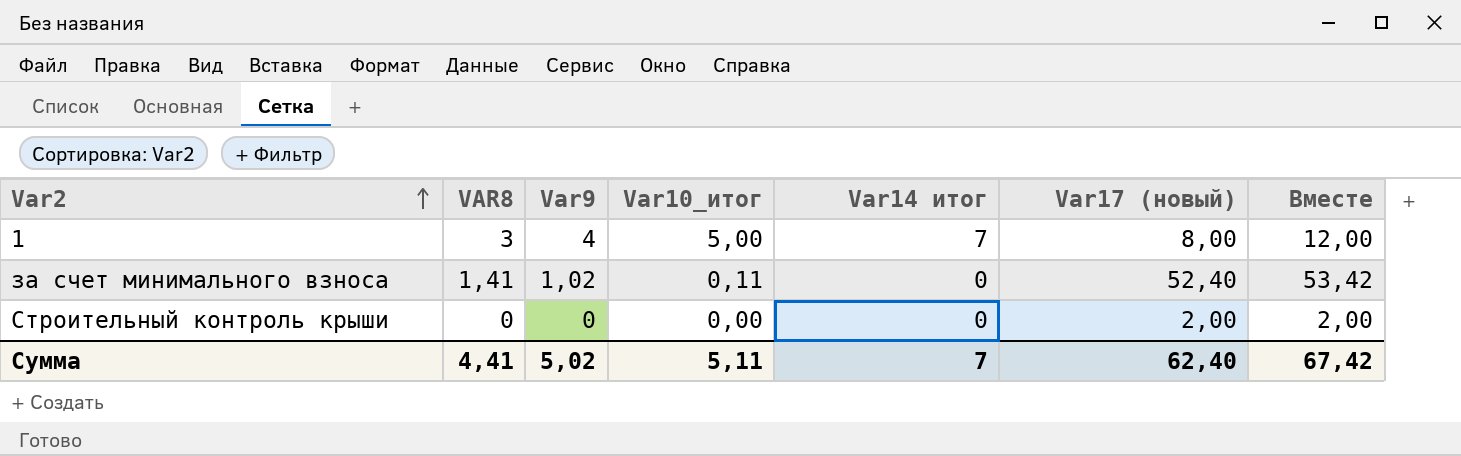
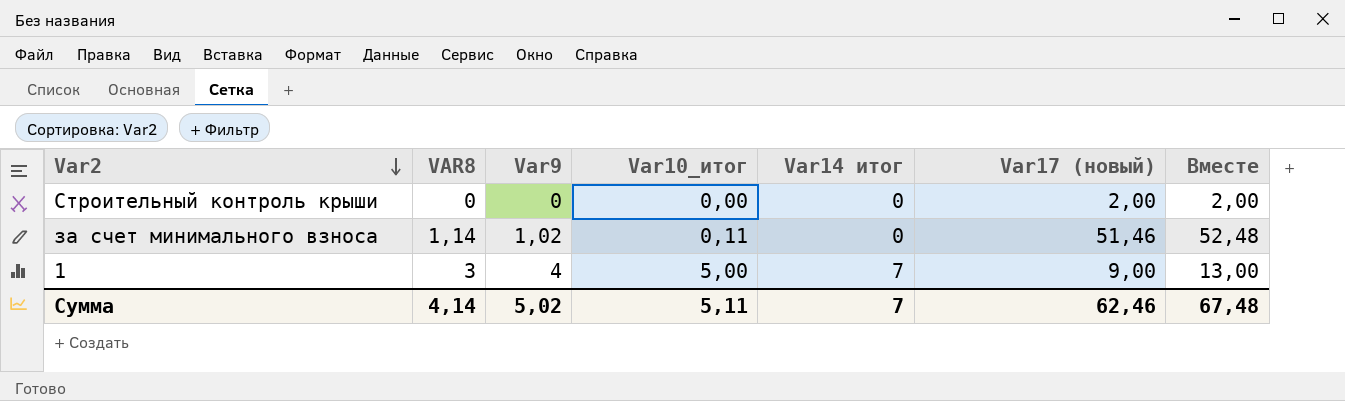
row order: Var2 ascending -> Var2 descending
за счет минимального взноса | VAR8: 1,41 -> 1,14
за счет минимального взноса | Var17 (новый): 52,40 -> 51,46
за счет минимального взноса | Вместе: 53,42 -> 52,48
1 | Var17 (новый): 8,00 -> 9,00
1 | Вместе: 12,00 -> 13,00
Сумма | VAR8: 4,41 -> 4,14
Сумма | Var17 (новый): 62,40 -> 62,46
Сумма | Вместе: 67,42 -> 67,48

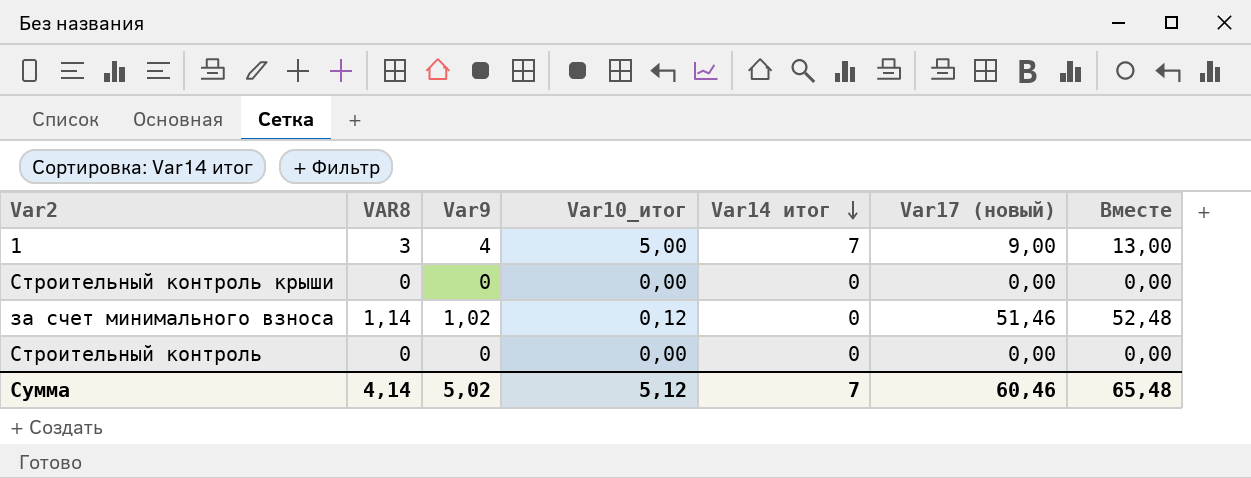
row order: Var2 descending -> Var14 итог descending
Строительный контроль крыши | Var17 (новый): 2,00 -> 0,00
Строительный контроль крыши | Вместе: 2,00 -> 0,00
за счет минимального взноса | Var10_итог: 0,11 -> 0,12
row Строительный контроль: none -> 0 | 0 | 0,00 | 0 | 0,00 | 0,00
Сумма | Var10_итог: 5,11 -> 5,12
Сумма | Var17 (новый): 62,46 -> 60,46
Сумма | Вместе: 67,48 -> 65,48

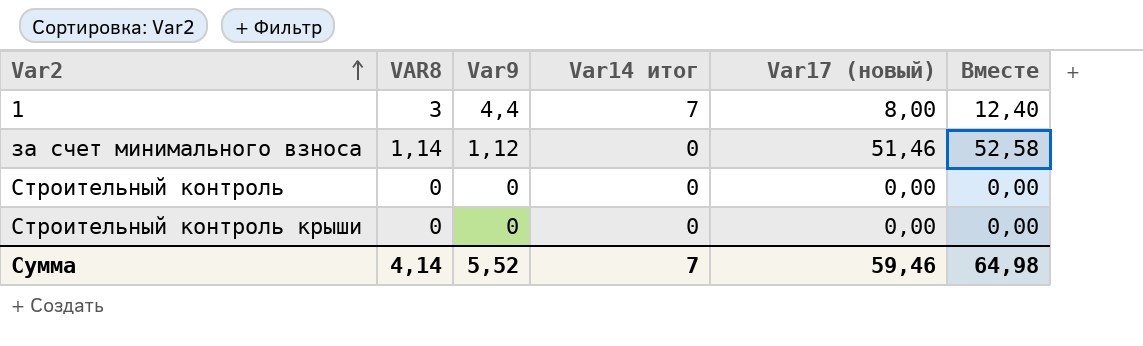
row order: Var14 итог descending -> Var2 ascending
column Var10_итог | position: 4 -> none
1 | Var9: 4 -> 4,4
1 | Var17 (новый): 9,00 -> 8,00
1 | Вместе: 13,00 -> 12,40
за счет минимального взноса | Var9: 1,02 -> 1,12
за счет минимального взноса | Вместе: 52,48 -> 52,58
Сумма | Var9: 5,02 -> 5,52
Сумма | Var17 (новый): 60,46 -> 59,46
Сумма | Вместе: 65,48 -> 64,98

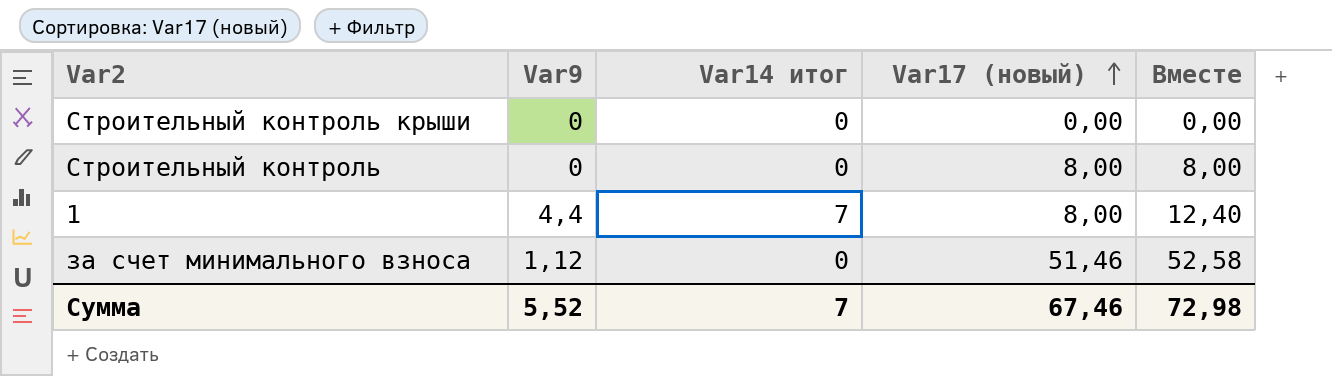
row order: Var2 ascending -> Var17 (новый) ascending
column VAR8 | position: 2 -> none
Строительный контроль | Var17 (новый): 0,00 -> 8,00
Строительный контроль | Вместе: 0,00 -> 8,00
Сумма | Var17 (новый): 59,46 -> 67,46
Сумма | Вместе: 64,98 -> 72,98

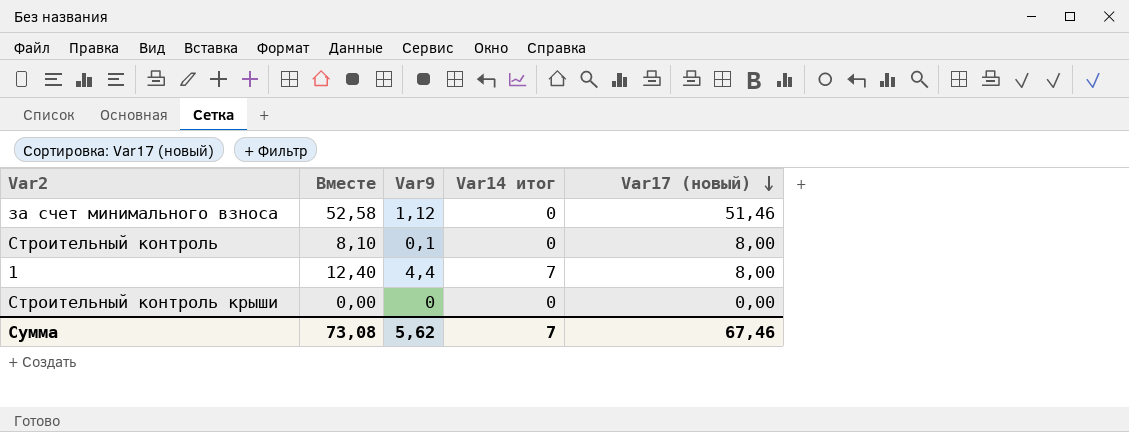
row order: Var17 (новый) ascending -> Var17 (новый) descending
column Вместе | position: 5 -> 2
Строительный контроль | Вместе: 8,00 -> 8,10
Строительный контроль | Var9: 0 -> 0,1
Сумма | Вместе: 72,98 -> 73,08
Сумма | Var9: 5,52 -> 5,62

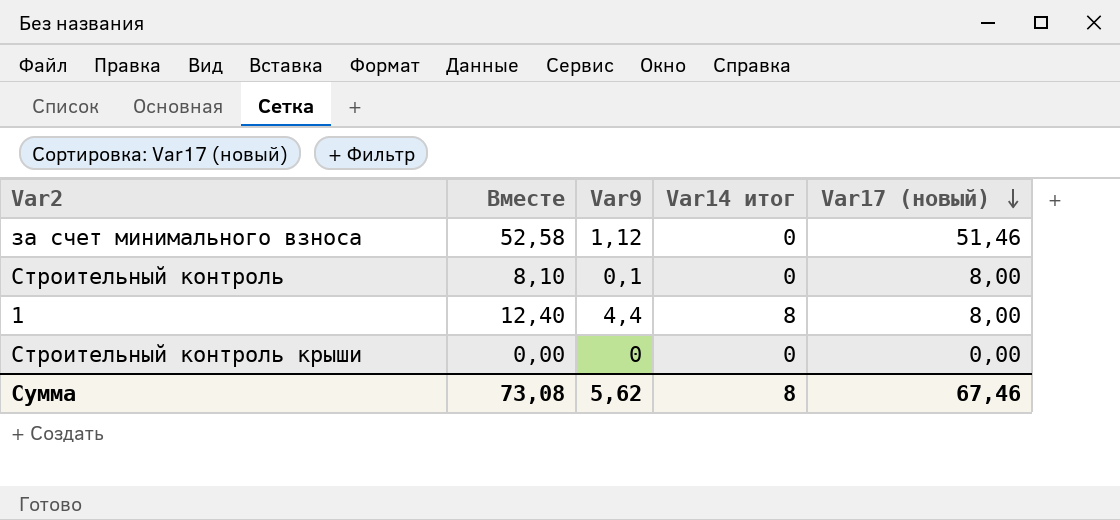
1 | Var14 итог: 7 -> 8
Сумма | Var14 итог: 7 -> 8

